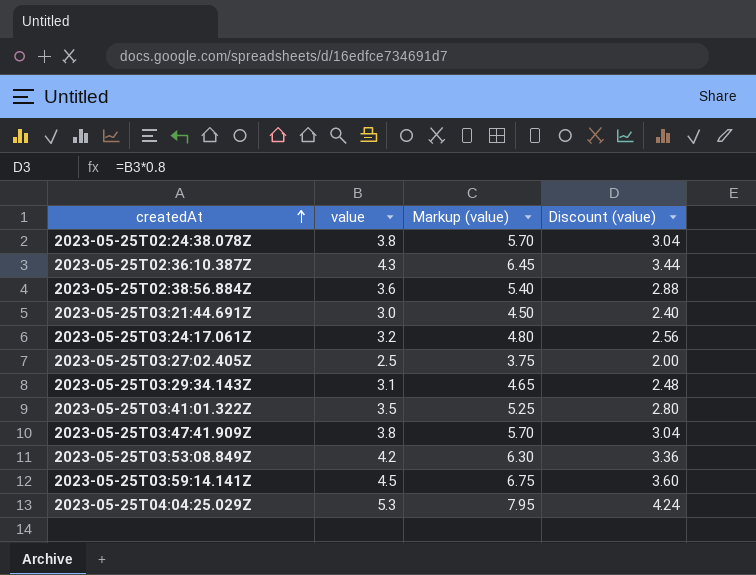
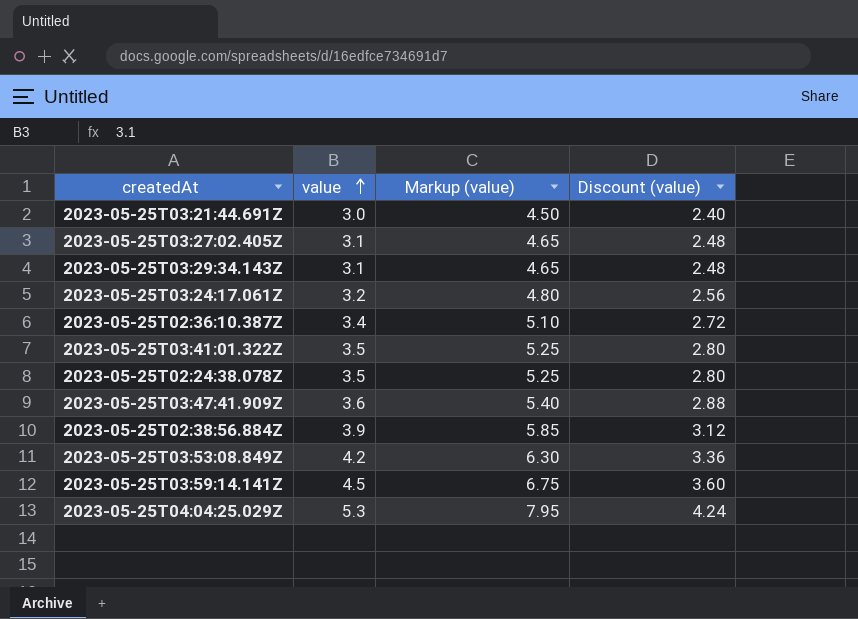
row order: createdAt ascending -> value ascending
2023-05-25T03:27:02.405Z | value: 2.5 -> 3.1
2023-05-25T03:27:02.405Z | Markup (value): 3.75 -> 4.65
2023-05-25T03:27:02.405Z | Discount (value): 2.00 -> 2.48
2023-05-25T02:36:10.387Z | value: 4.3 -> 3.4
2023-05-25T02:36:10.387Z | Markup (value): 6.45 -> 5.10
2023-05-25T02:36:10.387Z | Discount (value): 3.44 -> 2.72
2023-05-25T02:24:38.078Z | value: 3.8 -> 3.5
2023-05-25T02:24:38.078Z | Markup (value): 5.70 -> 5.25
2023-05-25T02:24:38.078Z | Discount (value): 3.04 -> 2.80
2023-05-25T03:47:41.909Z | value: 3.8 -> 3.6
2023-05-25T03:47:41.909Z | Markup (value): 5.70 -> 5.40
2023-05-25T03:47:41.909Z | Discount (value): 3.04 -> 2.88
2023-05-25T02:38:56.884Z | value: 3.6 -> 3.9
2023-05-25T02:38:56.884Z | Markup (value): 5.40 -> 5.85
2023-05-25T02:38:56.884Z | Discount (value): 2.88 -> 3.12

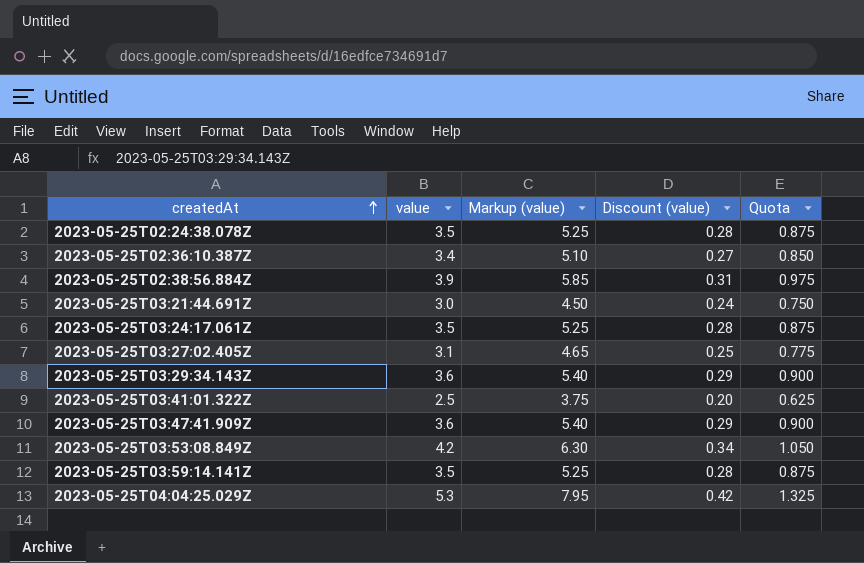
row order: value ascending -> createdAt ascending
column Discount (value) | formula: [value] * 0.8 -> [value] * 0.08
column Quota | formula: none -> [value] * 0.25
2023-05-25T03:24:17.061Z | value: 3.2 -> 3.5
2023-05-25T03:24:17.061Z | Markup (value): 4.80 -> 5.25
2023-05-25T03:29:34.143Z | value: 3.1 -> 3.6
2023-05-25T03:29:34.143Z | Markup (value): 4.65 -> 5.40
2023-05-25T03:41:01.322Z | value: 3.5 -> 2.5
2023-05-25T03:41:01.322Z | Markup (value): 5.25 -> 3.75
2023-05-25T03:59:14.141Z | value: 4.5 -> 3.5
2023-05-25T03:59:14.141Z | Markup (value): 6.75 -> 5.25

